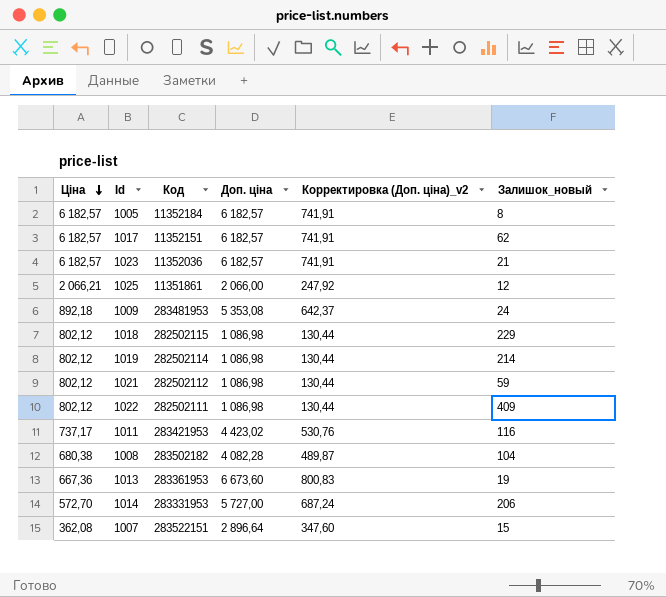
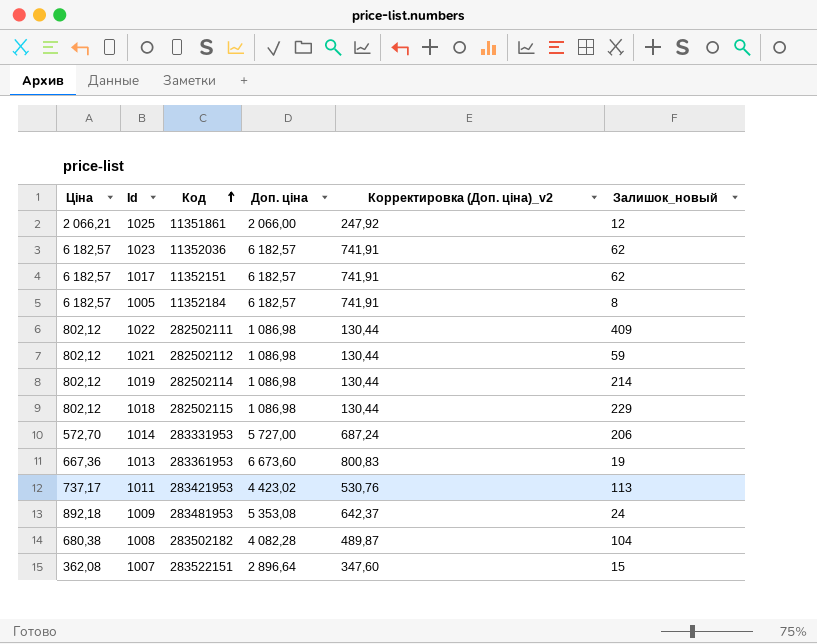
row order: Ціна descending -> Код ascending
1023 | Залишок_новый: 21 -> 62
1011 | Залишок_новый: 116 -> 113

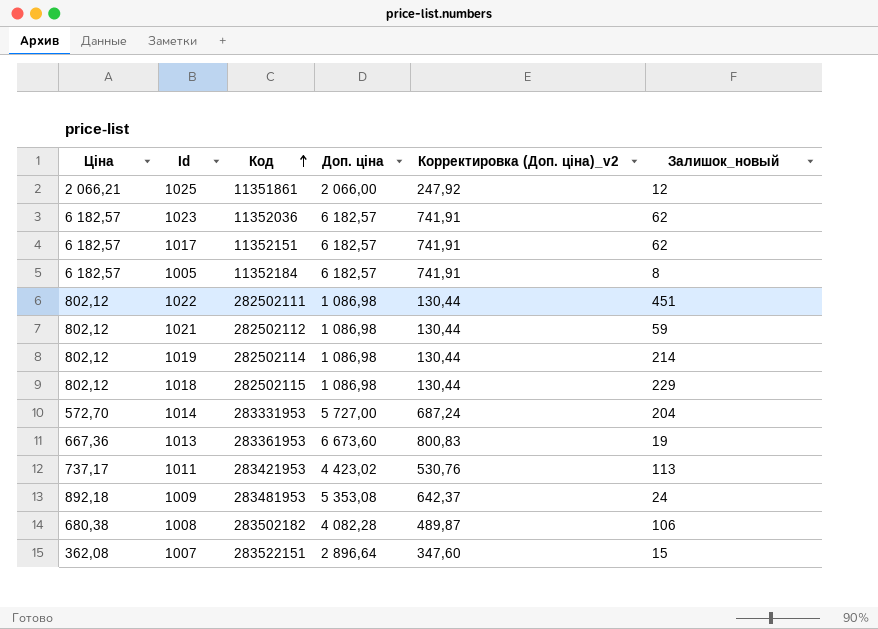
1022 | Залишок_новый: 409 -> 451
1014 | Залишок_новый: 206 -> 204
1008 | Залишок_новый: 104 -> 106

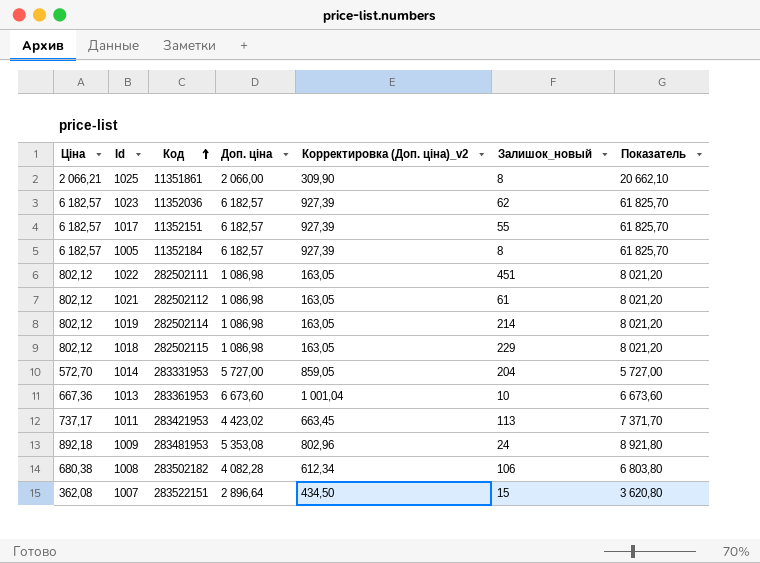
column Корректировка (Доп. ціна)_v2 | formula: [Доп. ціна] * 0,12 -> [Доп. ціна] * 0,15
column Показатель | formula: none -> [Ціна] * 10
1025 | Залишок_новый: 12 -> 8
1017 | Залишок_новый: 62 -> 55
1021 | Залишок_новый: 59 -> 61
1013 | Залишок_новый: 19 -> 10

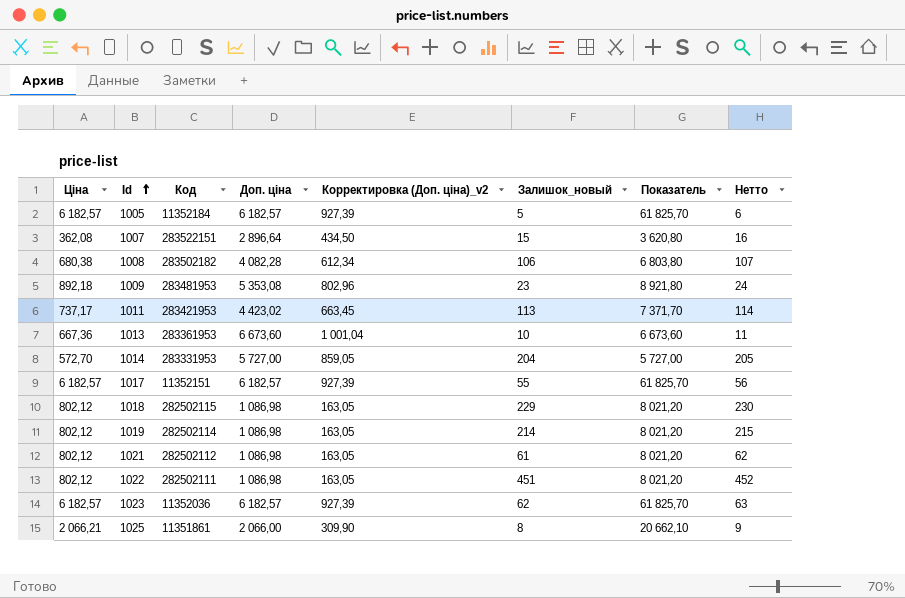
row order: Код ascending -> Id ascending
column Нетто | formula: none -> [Залишок_новый] + 1
1005 | Залишок_новый: 8 -> 5
1009 | Залишок_новый: 24 -> 23

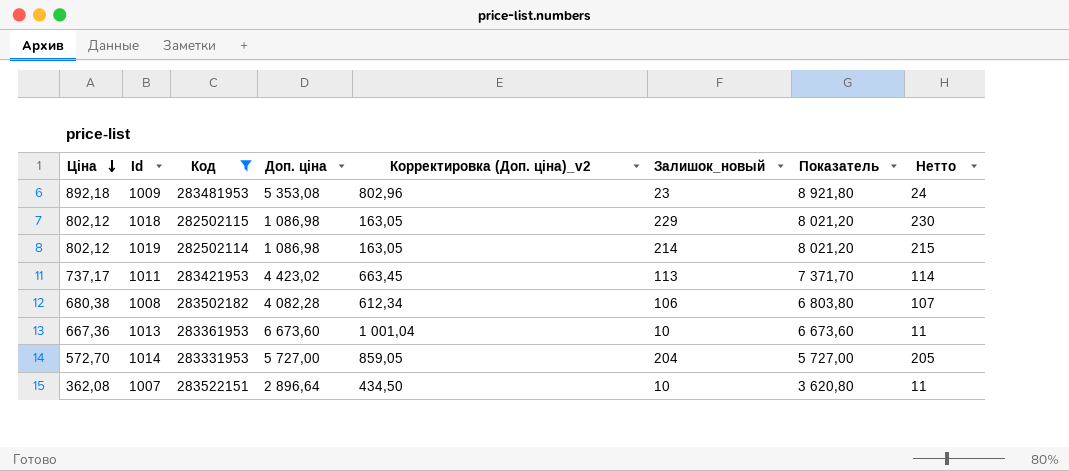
filter: none -> Код >= 282502114
row order: Id ascending -> Ціна descending
1007 | Залишок_новый: 15 -> 10
1007 | Нетто: 16 -> 11

